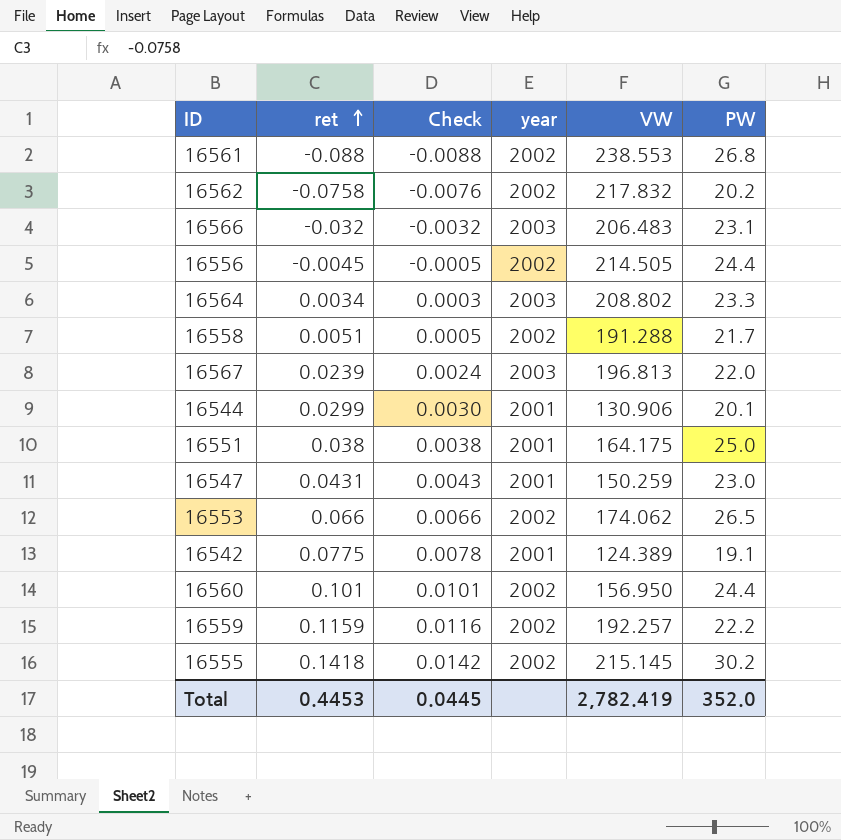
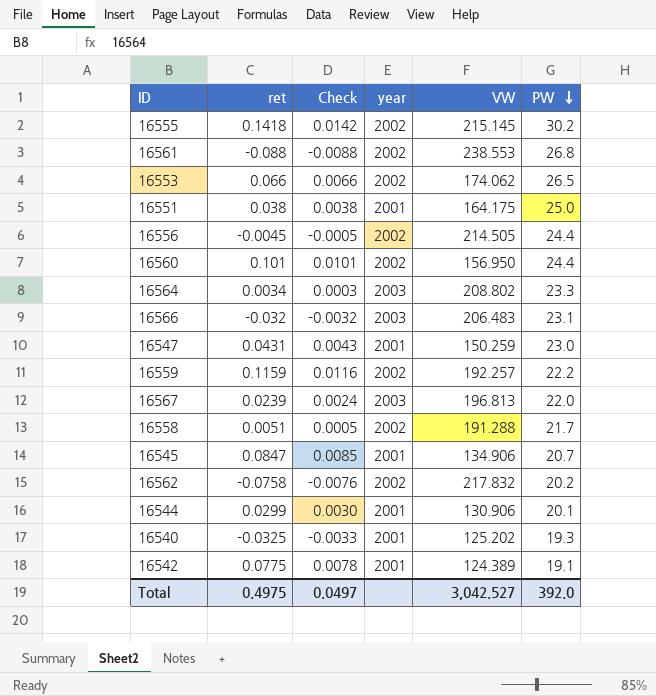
row order: ret ascending -> PW descending
row 16545: none -> 0.0847 | 0.0085 | 2001 | 134.906 | 20.7
row 16540: none -> -0.0325 | -0.0033 | 2001 | 125.202 | 19.3
Total | ret: 0.4453 -> 0.4975
Total | Check: 0.0445 -> 0.0497
Total | VW: 2,782.419 -> 3,042.527
Total | PW: 352.0 -> 392.0

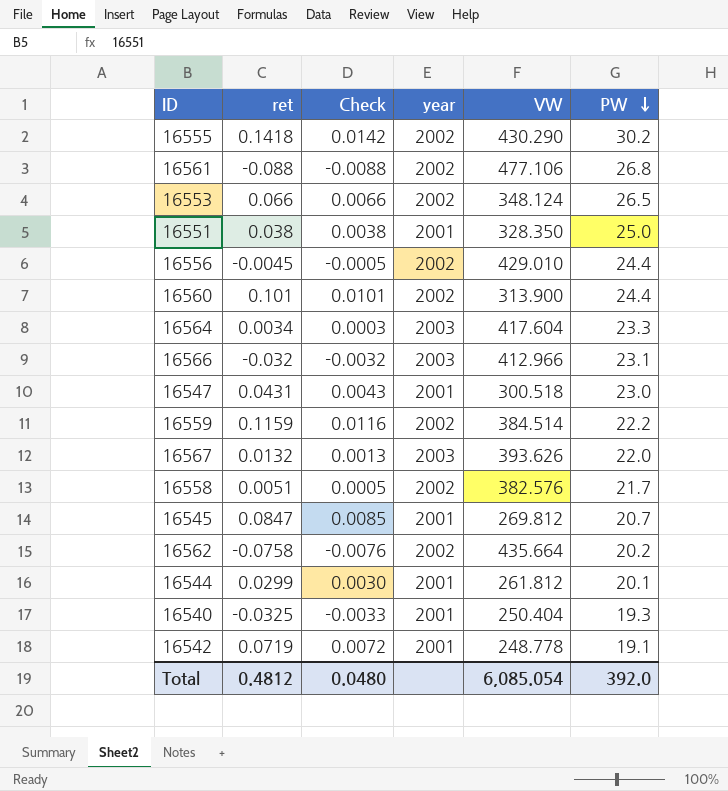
16555 | VW: 215.145 -> 430.290
16561 | VW: 238.553 -> 477.106
16553 | VW: 174.062 -> 348.124
16551 | VW: 164.175 -> 328.350
16556 | VW: 214.505 -> 429.010
16560 | VW: 156.950 -> 313.900
16564 | VW: 208.802 -> 417.604
16566 | VW: 206.483 -> 412.966
16547 | VW: 150.259 -> 300.518
16559 | VW: 192.257 -> 384.514
16567 | ret: 0.0239 -> 0.0132
16567 | Check: 0.0024 -> 0.0013
16567 | VW: 196.813 -> 393.626
16558 | VW: 191.288 -> 382.576
16545 | VW: 134.906 -> 269.812
16562 | VW: 217.832 -> 435.664
16544 | VW: 130.906 -> 261.812
16540 | VW: 125.202 -> 250.404
16542 | ret: 0.0775 -> 0.0719
16542 | Check: 0.0078 -> 0.0072
16542 | VW: 124.389 -> 248.778
Total | ret: 0.4975 -> 0.4812
Total | Check: 0.0497 -> 0.0480
Total | VW: 3,042.527 -> 6,085.054

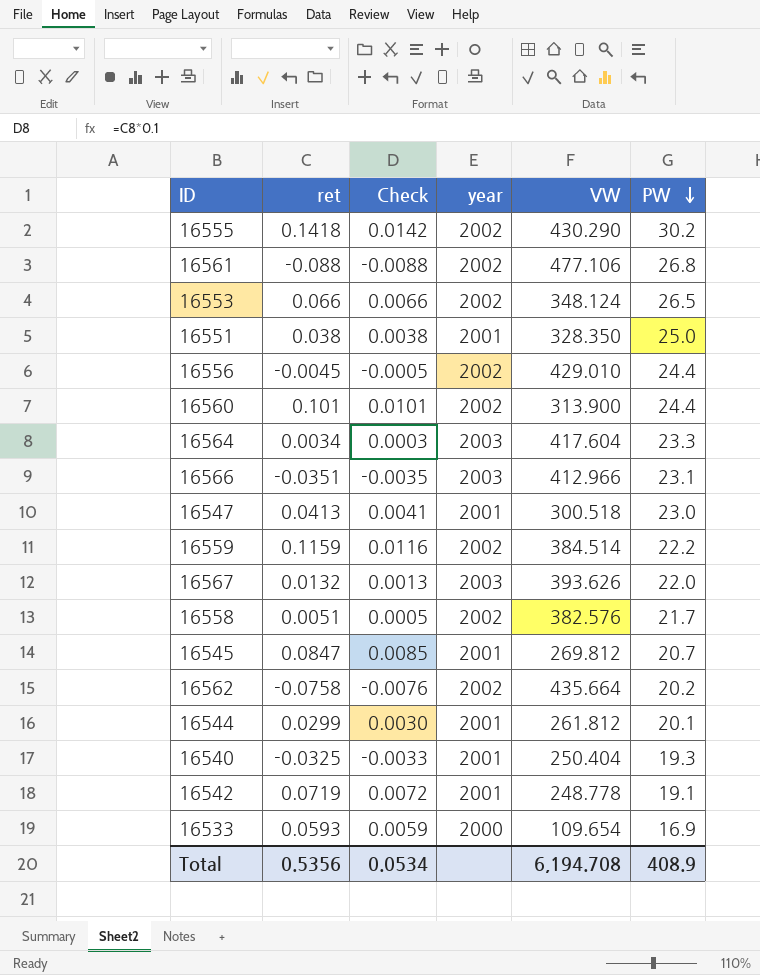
16566 | ret: -0.032 -> -0.0351
16566 | Check: -0.0032 -> -0.0035
16547 | ret: 0.0431 -> 0.0413
16547 | Check: 0.0043 -> 0.0041
row 16533: none -> 0.0593 | 0.0059 | 2000 | 109.654 | 16.9
Total | ret: 0.4812 -> 0.5356
Total | Check: 0.0480 -> 0.0534
Total | VW: 6,085.054 -> 6,194.708
Total | PW: 392.0 -> 408.9

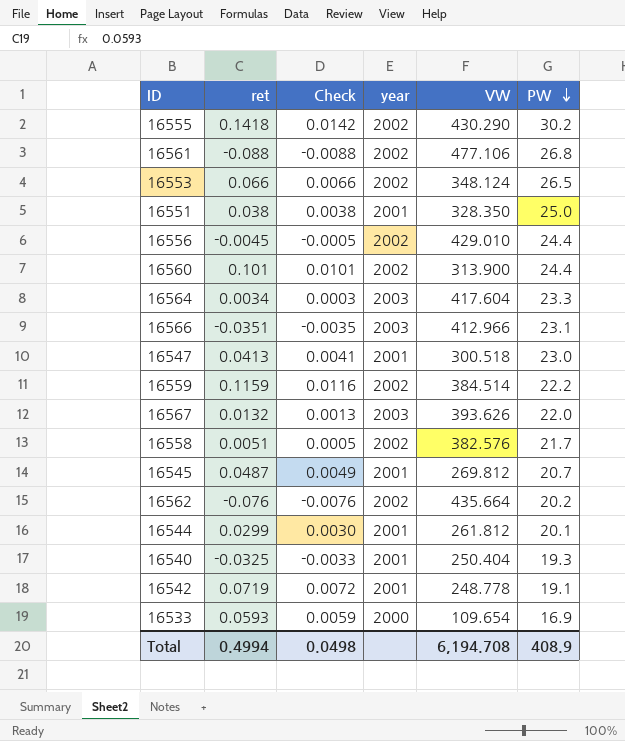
16545 | ret: 0.0847 -> 0.0487
16545 | Check: 0.0085 -> 0.0049
16562 | ret: -0.0758 -> -0.076
Total | ret: 0.5356 -> 0.4994
Total | Check: 0.0534 -> 0.0498

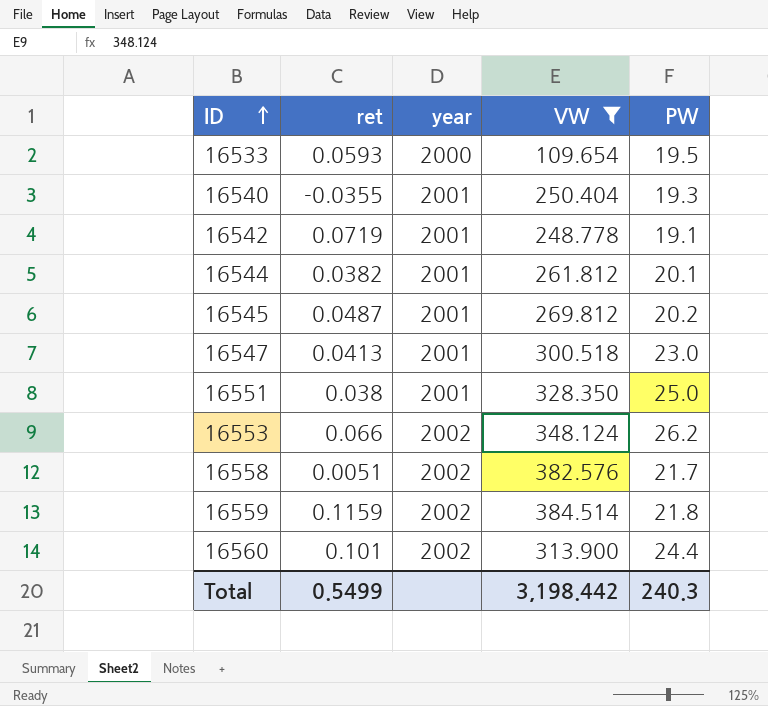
filter: none -> VW <= 384.514
row order: PW descending -> ID ascending
column Check | formula: [ret] * 0.1 -> none
16533 | PW: 16.9 -> 19.5
16540 | ret: -0.0325 -> -0.0355
16544 | ret: 0.0299 -> 0.0382
16545 | PW: 20.7 -> 20.2
16553 | PW: 26.5 -> 26.2
16559 | PW: 22.2 -> 21.8
Total | ret: 0.4994 -> 0.5499
Total | VW: 6,194.708 -> 3,198.442
Total | PW: 408.9 -> 240.3

